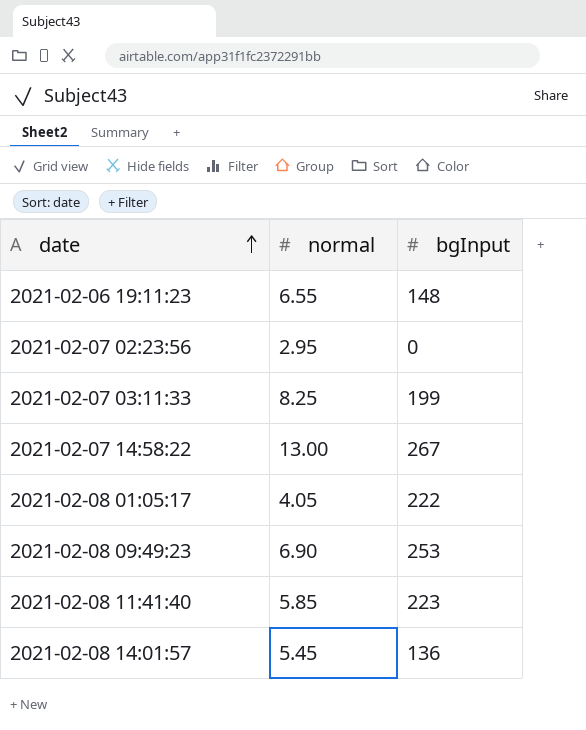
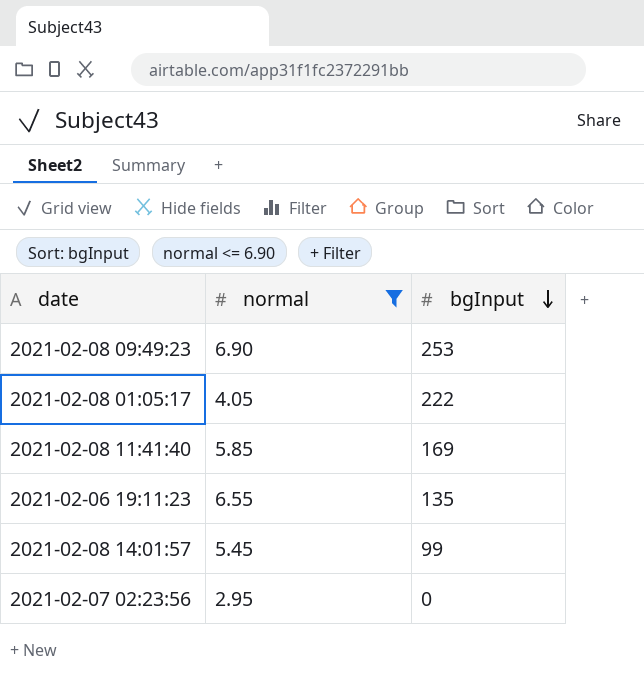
filter: none -> normal <= 6.90
row order: date ascending -> bgInput descending
2021-02-08 11:41:40 | bgInput: 223 -> 169
2021-02-06 19:11:23 | bgInput: 148 -> 135
2021-02-08 14:01:57 | bgInput: 136 -> 99

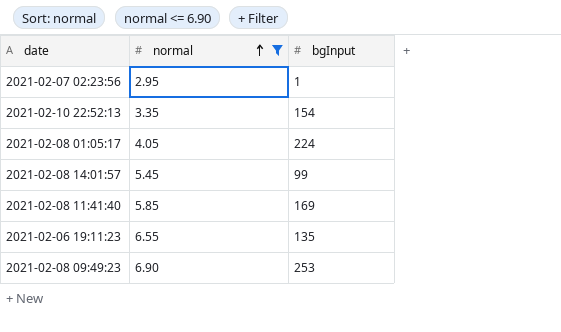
row order: bgInput descending -> normal ascending
2021-02-07 02:23:56 | bgInput: 0 -> 1
row 2021-02-10 22:52:13: none -> 3.35 | 154
2021-02-08 01:05:17 | bgInput: 222 -> 224

